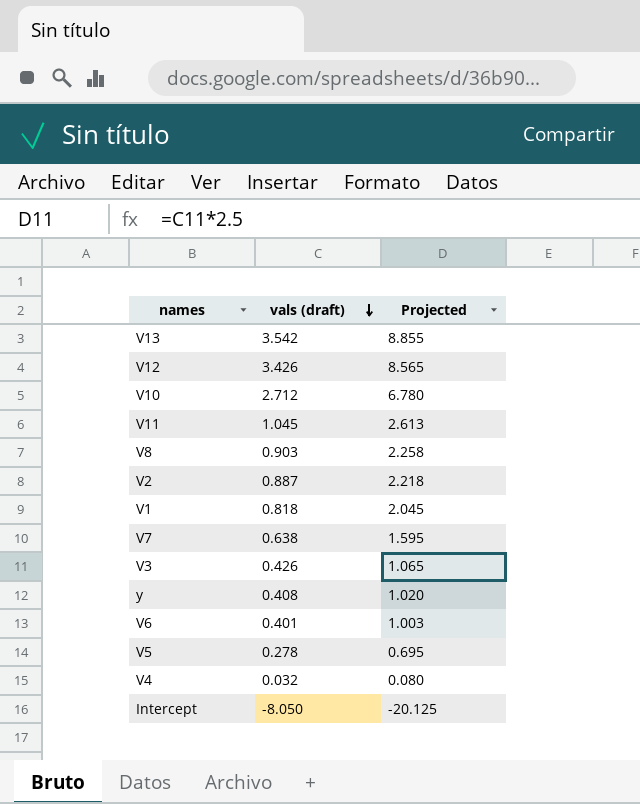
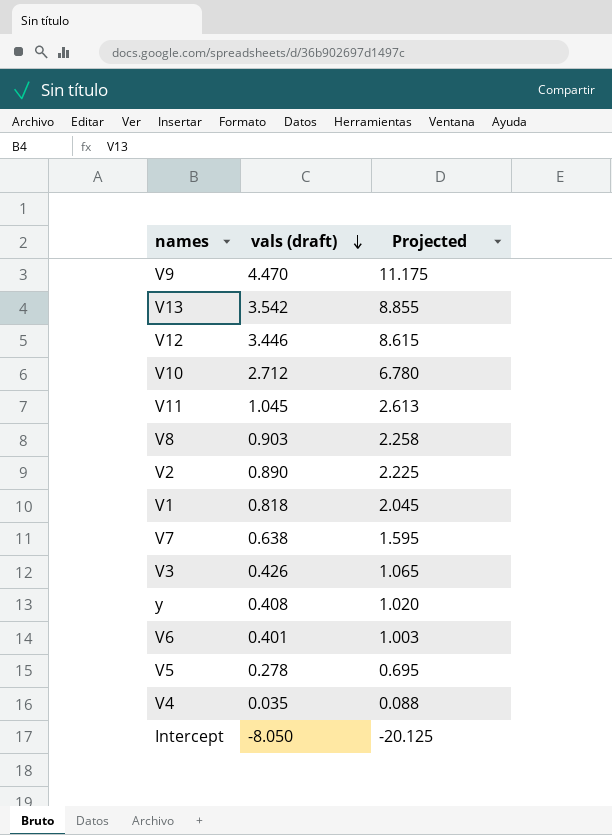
row V9: none -> 4.470 | 11.175
V12 | vals (draft): 3.426 -> 3.446
V12 | Projected: 8.565 -> 8.615
V2 | vals (draft): 0.887 -> 0.890
V2 | Projected: 2.218 -> 2.225
V4 | vals (draft): 0.032 -> 0.035
V4 | Projected: 0.080 -> 0.088

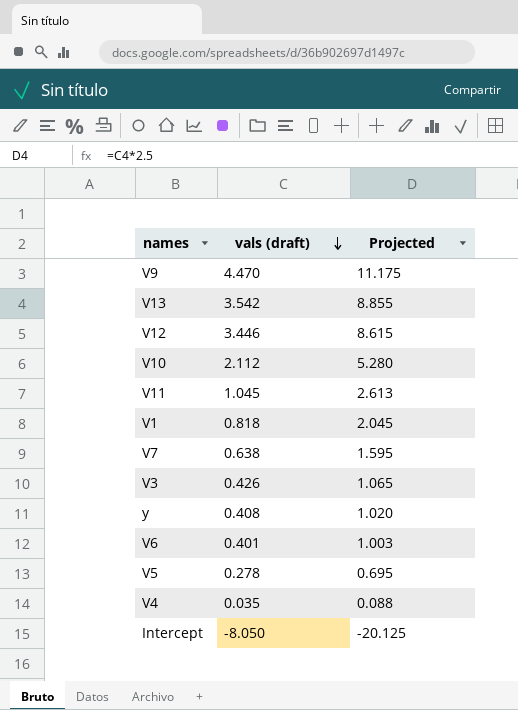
row V8: 0.903 | 2.258 -> none
row V2: 0.890 | 2.225 -> none
V10 | vals (draft): 2.712 -> 2.112
V10 | Projected: 6.780 -> 5.280

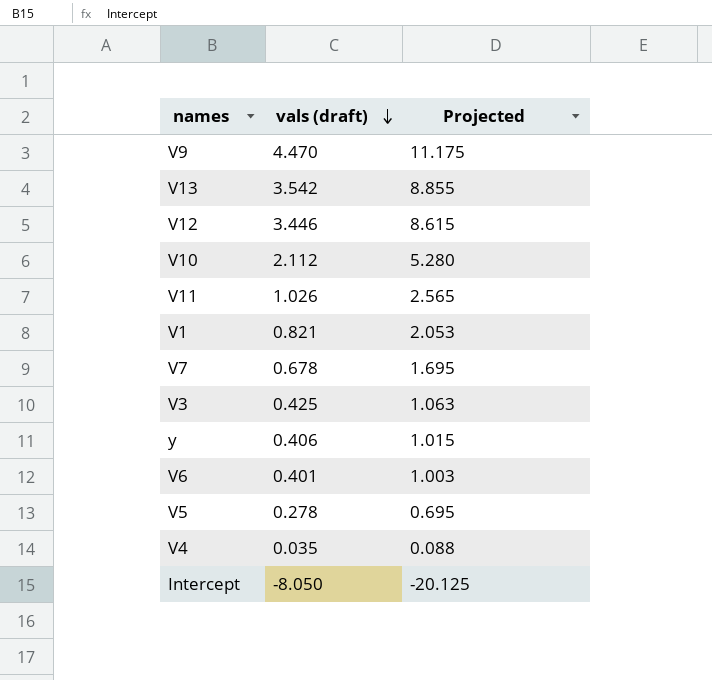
V11 | vals (draft): 1.045 -> 1.026
V11 | Projected: 2.613 -> 2.565
V1 | vals (draft): 0.818 -> 0.821
V1 | Projected: 2.045 -> 2.053
V7 | vals (draft): 0.638 -> 0.678
V7 | Projected: 1.595 -> 1.695
V3 | vals (draft): 0.426 -> 0.425
V3 | Projected: 1.065 -> 1.063
y | vals (draft): 0.408 -> 0.406
y | Projected: 1.020 -> 1.015

